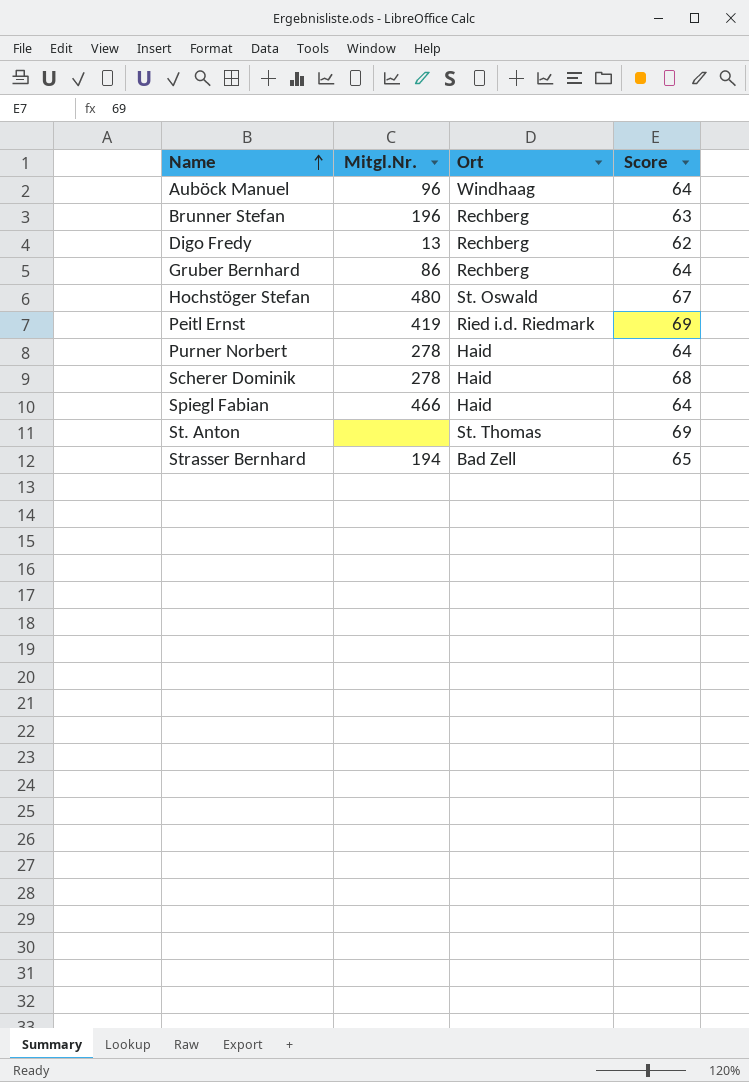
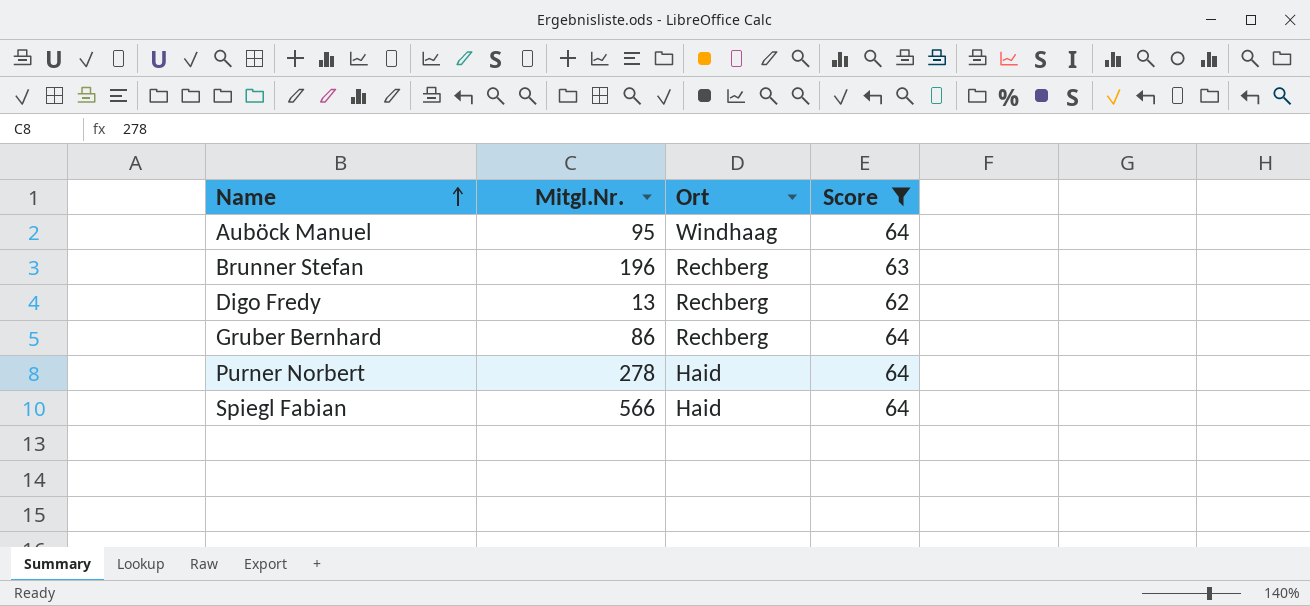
filter: none -> Score <= 64
Auböck Manuel | Mitgl.Nr.: 96 -> 95
Spiegl Fabian | Mitgl.Nr.: 466 -> 566

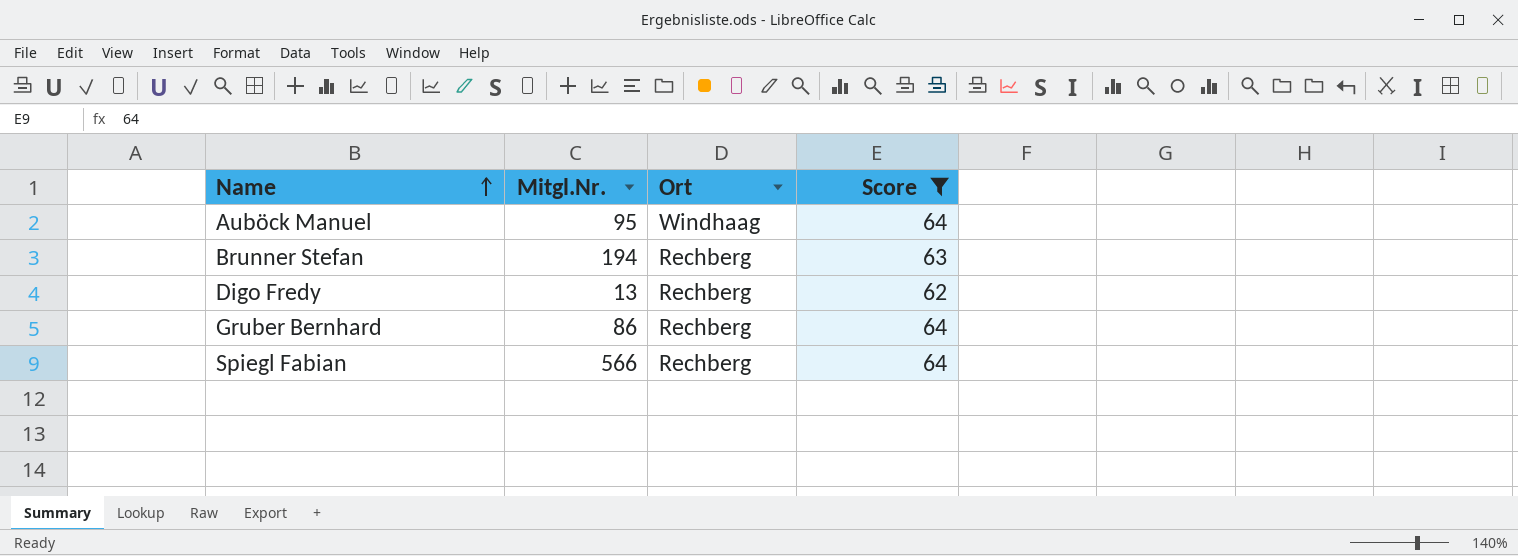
row Purner Norbert: 278 | Haid | 64 -> none
Brunner Stefan | Mitgl.Nr.: 196 -> 194
Spiegl Fabian | Ort: Haid -> Rechberg

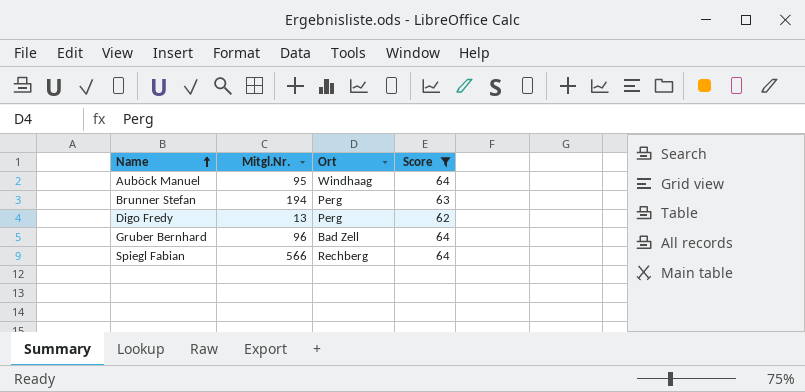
Brunner Stefan | Ort: Rechberg -> Perg
Digo Fredy | Ort: Rechberg -> Perg
Gruber Bernhard | Mitgl.Nr.: 86 -> 96
Gruber Bernhard | Ort: Rechberg -> Bad Zell

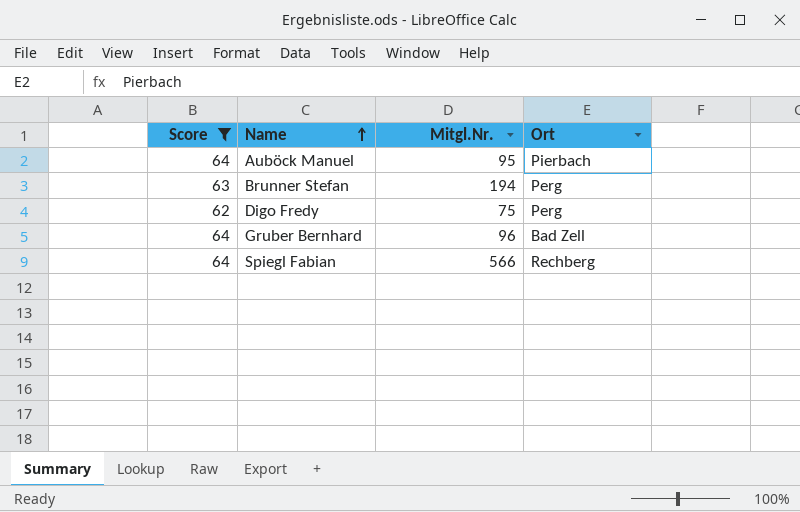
column Score | position: 4 -> 1
Auböck Manuel | Ort: Windhaag -> Pierbach
Digo Fredy | Mitgl.Nr.: 13 -> 75

